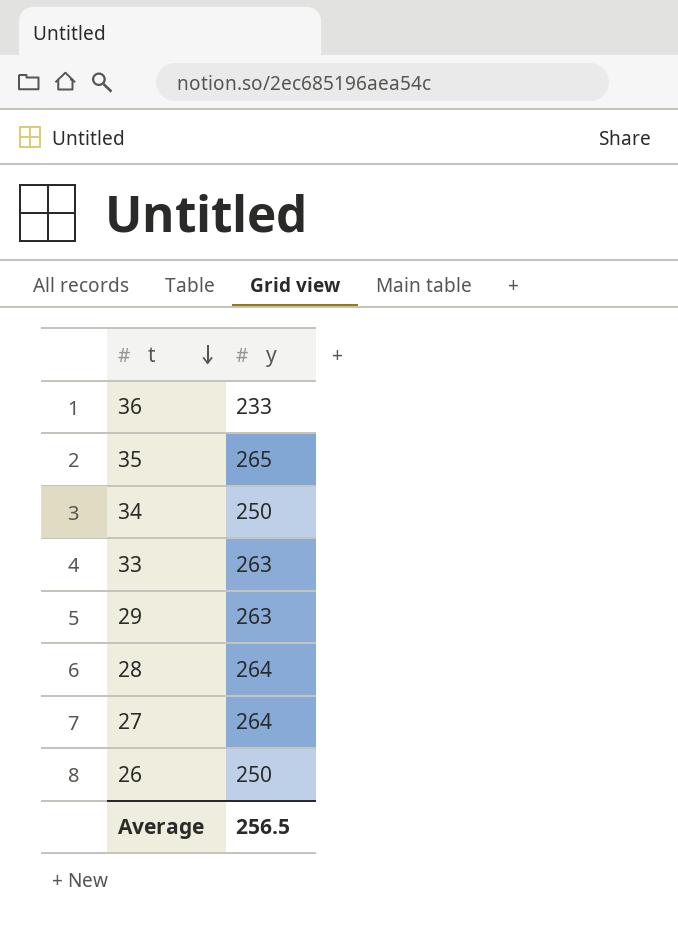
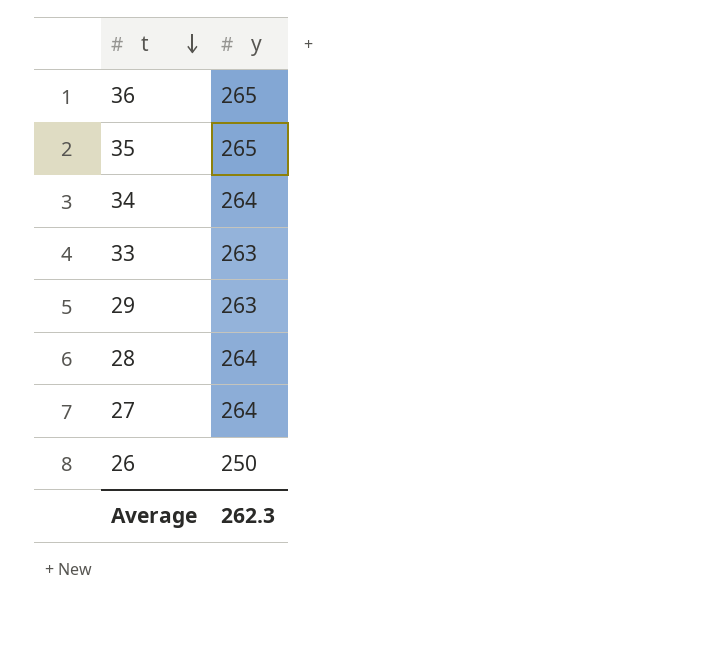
36 | y: 233 -> 265
34 | y: 250 -> 264
Average | y: 256.5 -> 262.3

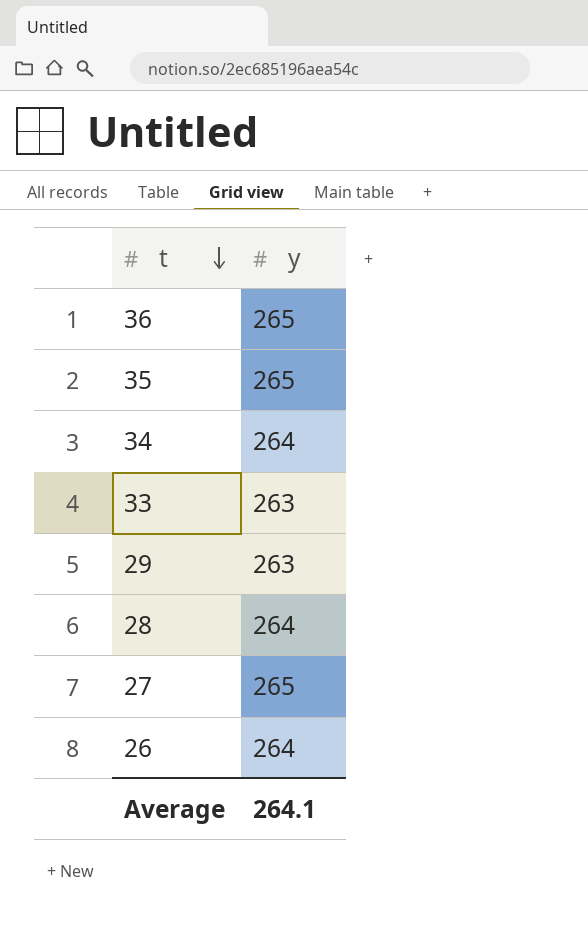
27 | y: 264 -> 265
26 | y: 250 -> 264
Average | y: 262.3 -> 264.1

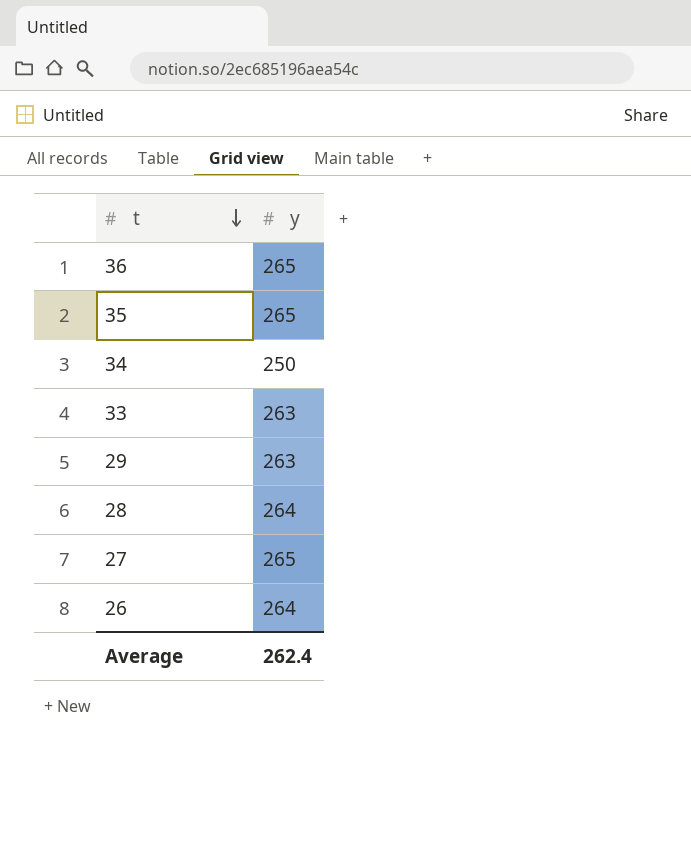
34 | y: 264 -> 250
Average | y: 264.1 -> 262.4

